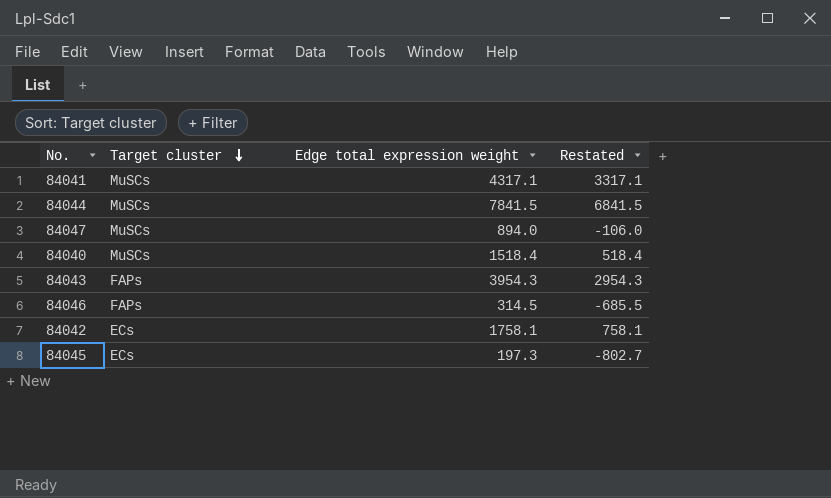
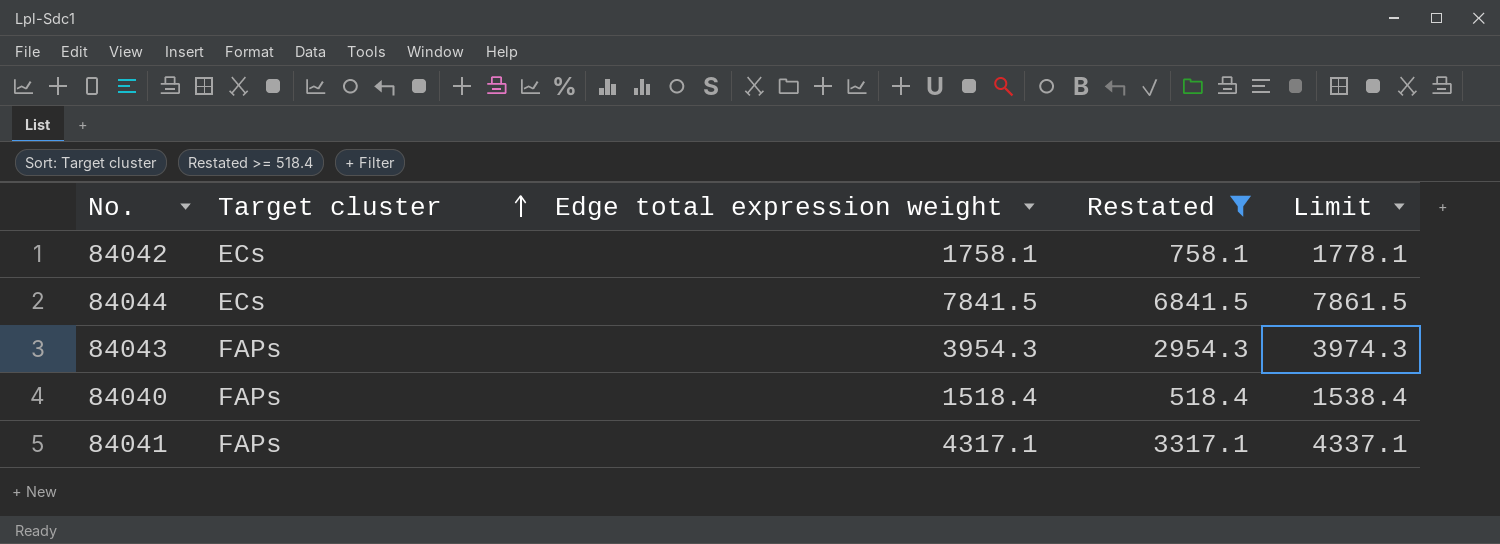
filter: none -> Restated >= 518.4
row order: Target cluster descending -> Target cluster ascending
column Limit | formula: none -> [Edge total expression weight] + 20
84044 | Target cluster: MuSCs -> ECs
84040 | Target cluster: MuSCs -> FAPs
84041 | Target cluster: MuSCs -> FAPs

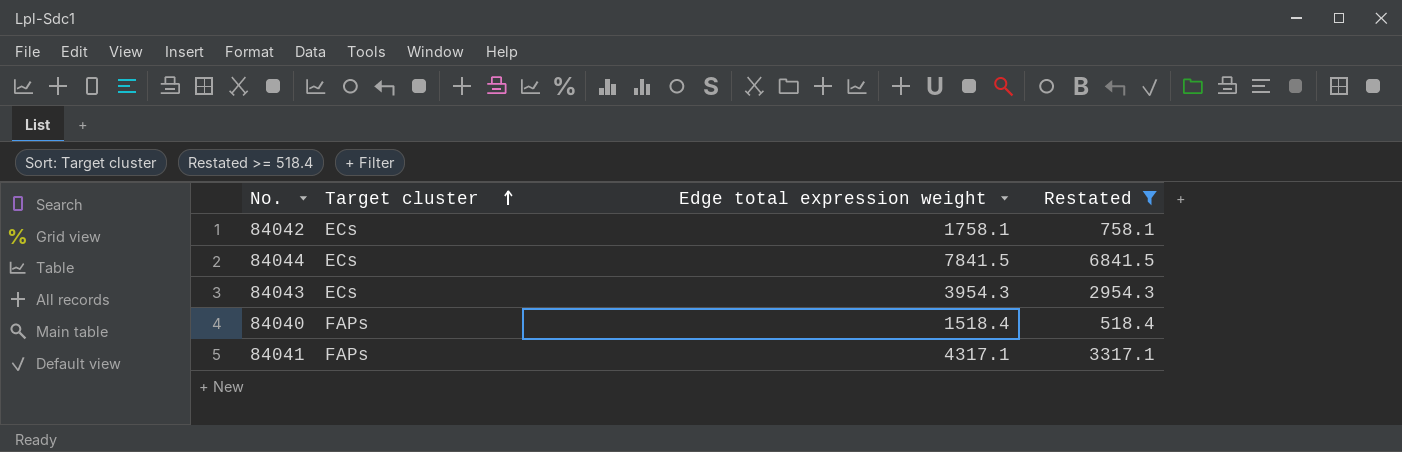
column Limit | formula: [Edge total expression weight] + 20 -> none
84043 | Target cluster: FAPs -> ECs

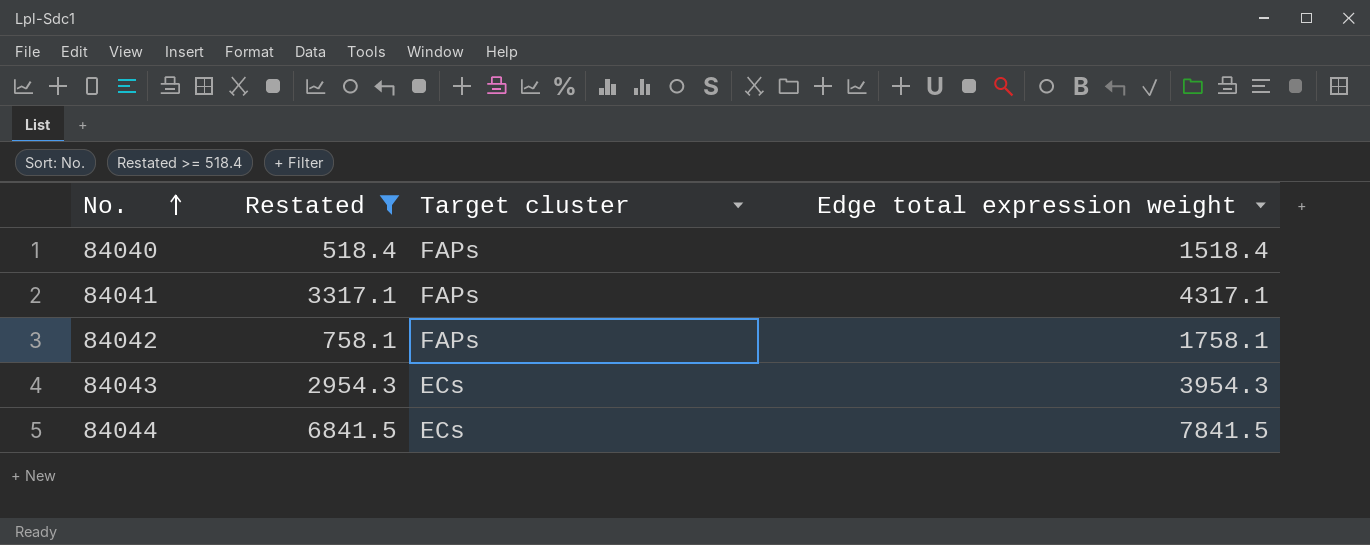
row order: Target cluster ascending -> No. ascending
column Restated | position: 4 -> 2
84042 | Target cluster: ECs -> FAPs

